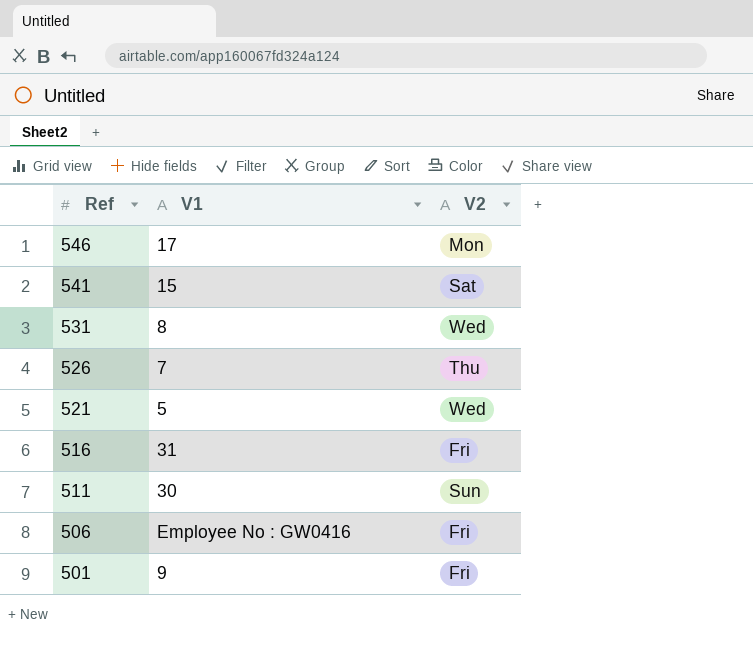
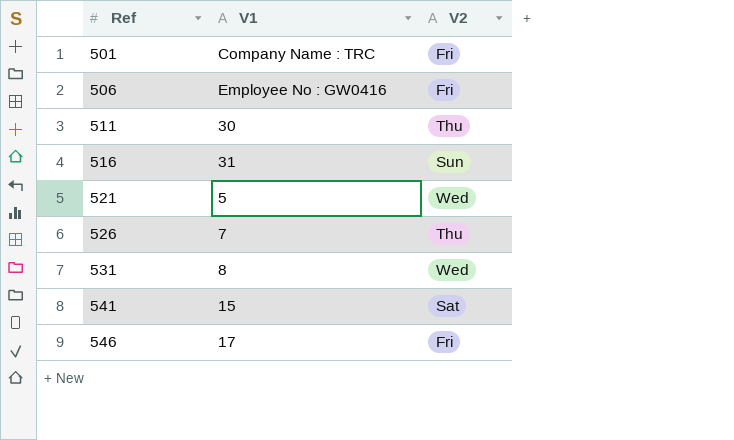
row order: Ref descending -> Ref ascending
501 | V1: 9 -> Company Name : TRC
511 | V2: Sun -> Thu
516 | V2: Fri -> Sun
546 | V2: Mon -> Fri

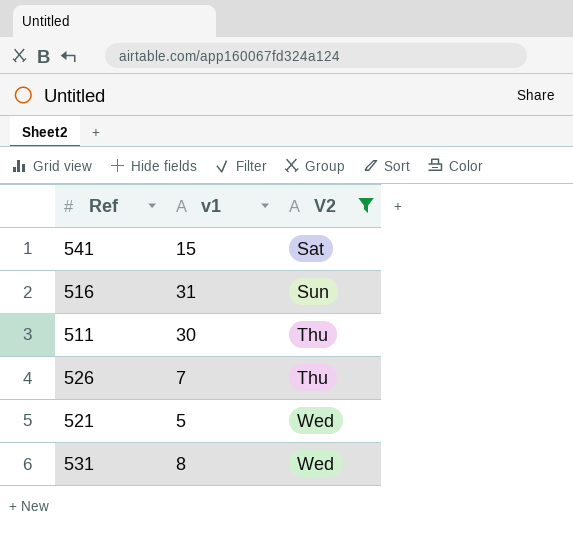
filter: none -> V2 != Fri
row order: Ref ascending -> V2 ascending
column name: V1 -> v1

